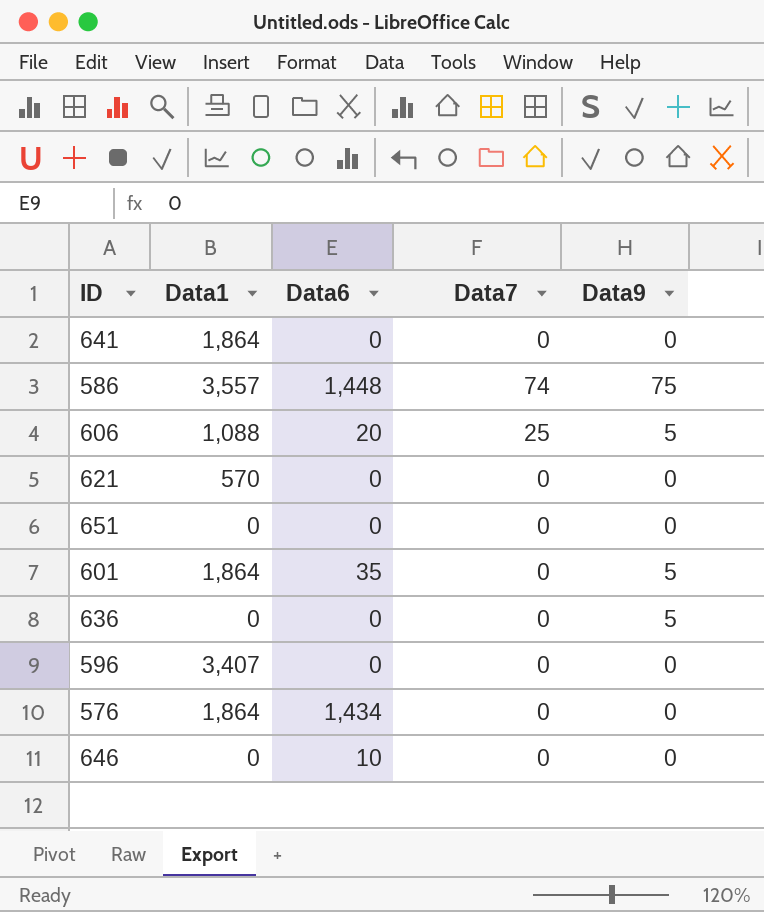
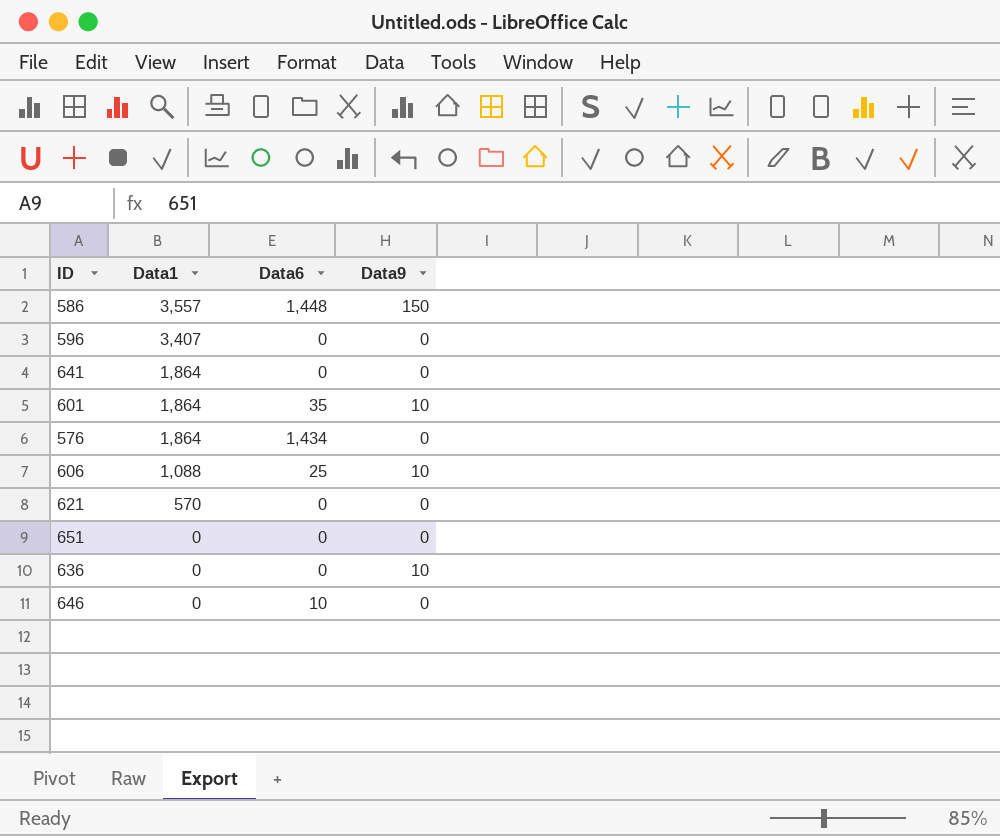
row order: none -> Data1 descending
column Data7 | position: 4 -> none
586 | Data9: 75 -> 150
601 | Data9: 5 -> 10
606 | Data6: 20 -> 25
606 | Data9: 5 -> 10
636 | Data9: 5 -> 10

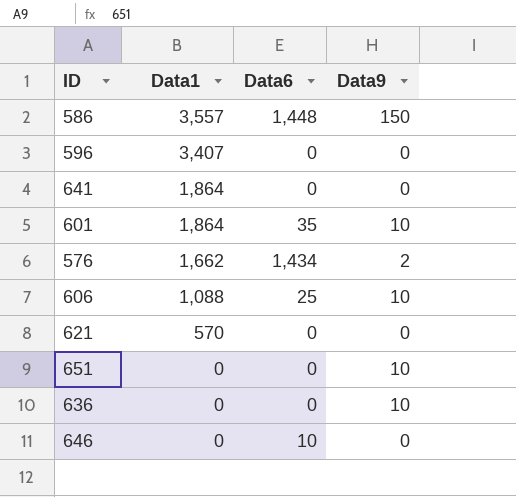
576 | Data1: 1,864 -> 1,662
576 | Data9: 0 -> 2
651 | Data9: 0 -> 10

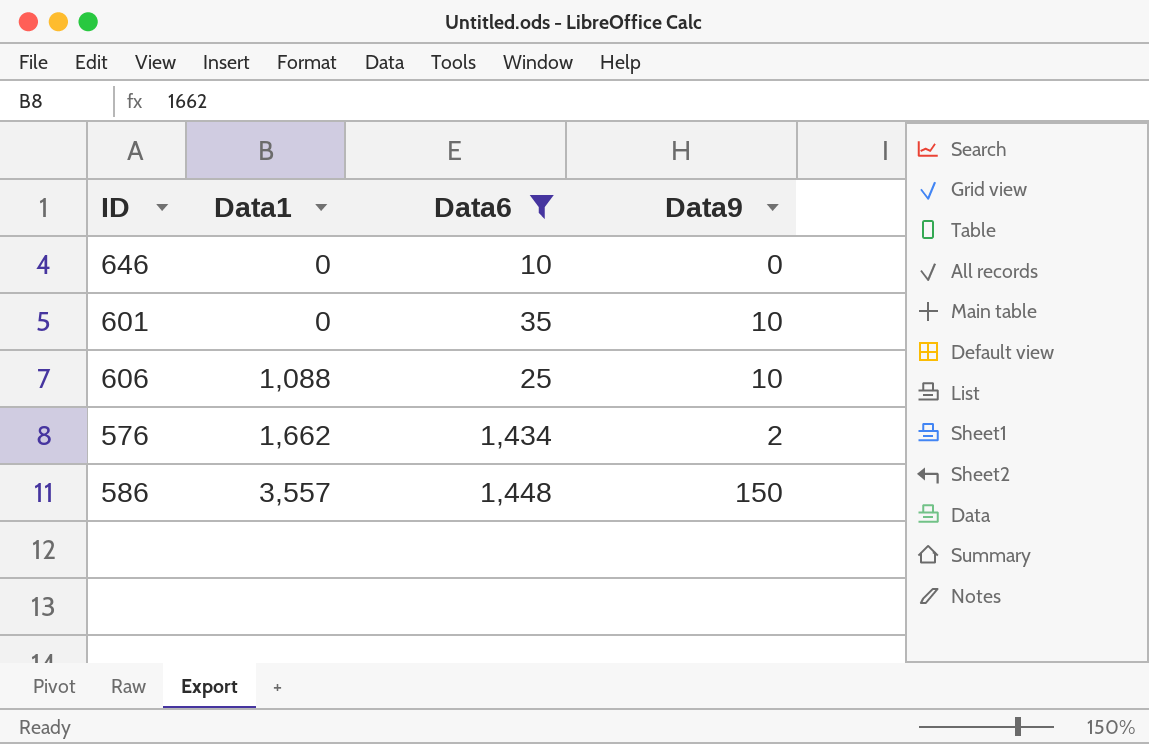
filter: none -> Data6 != 0
row order: Data1 descending -> Data1 ascending
601 | Data1: 1,864 -> 0

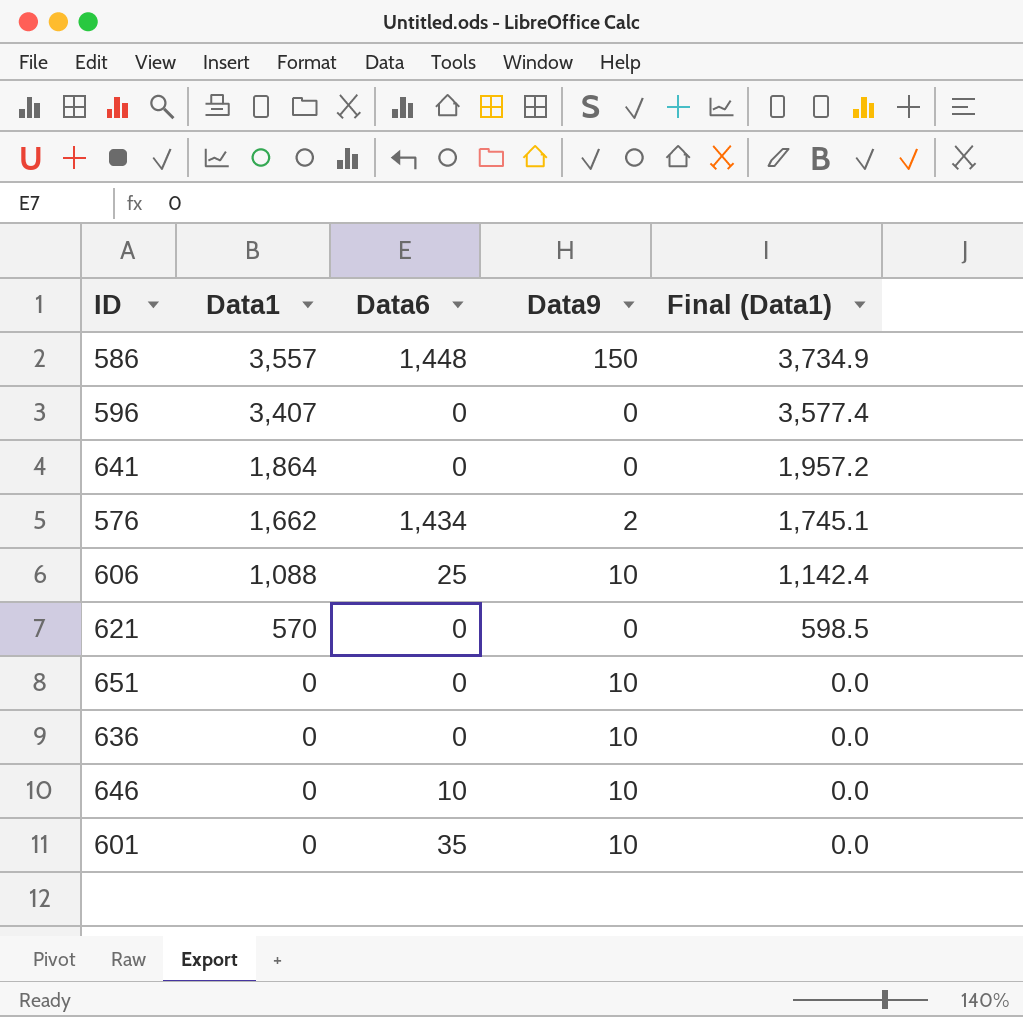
filter: Data6 != 0 -> none
row order: Data1 ascending -> Data1 descending
column Final (Data1) | formula: none -> [Data1] * 1.05
646 | Data9: 0 -> 10

